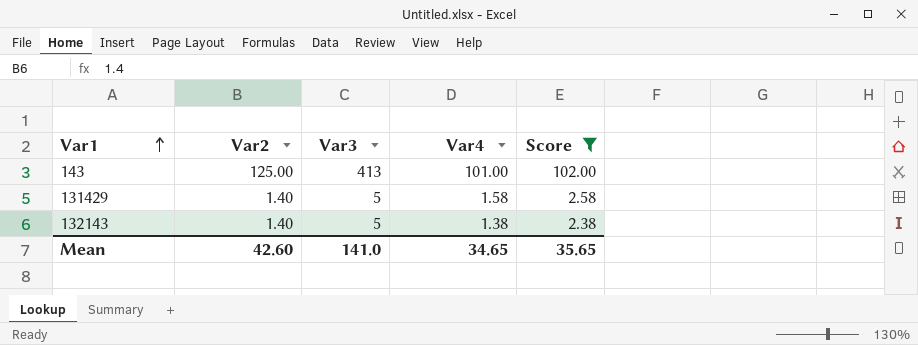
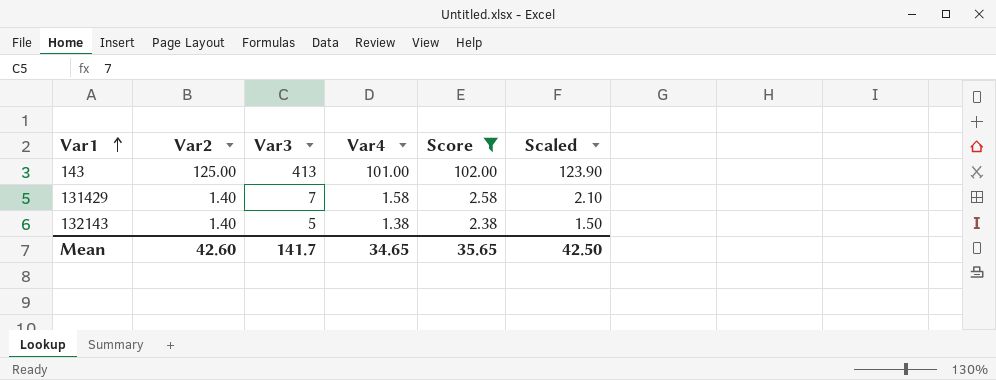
column Scaled | formula: none -> [Var3] * 0.3
131429 | Var3: 5 -> 7
Mean | Var3: 141.0 -> 141.7

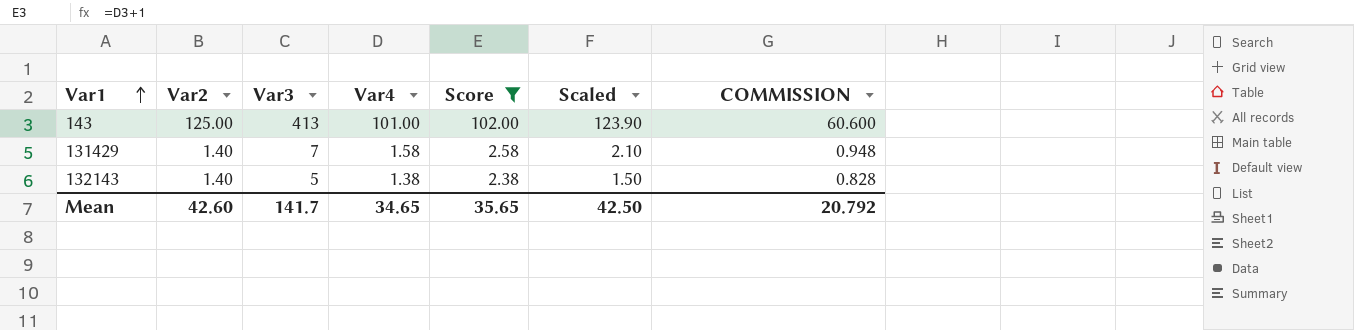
column COMMISSION | formula: none -> [Var4] * 0.6

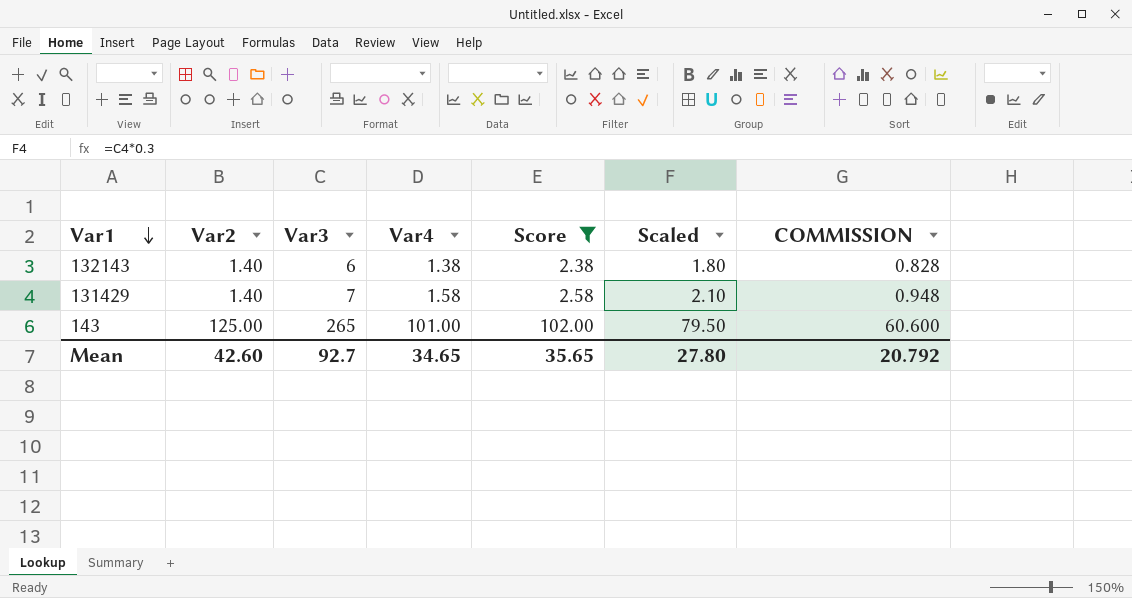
row order: Var1 ascending -> Var1 descending
132143 | Var3: 5 -> 6
132143 | Scaled: 1.50 -> 1.80
143 | Var3: 413 -> 265
143 | Scaled: 123.90 -> 79.50
Mean | Var3: 141.7 -> 92.7
Mean | Scaled: 42.50 -> 27.80

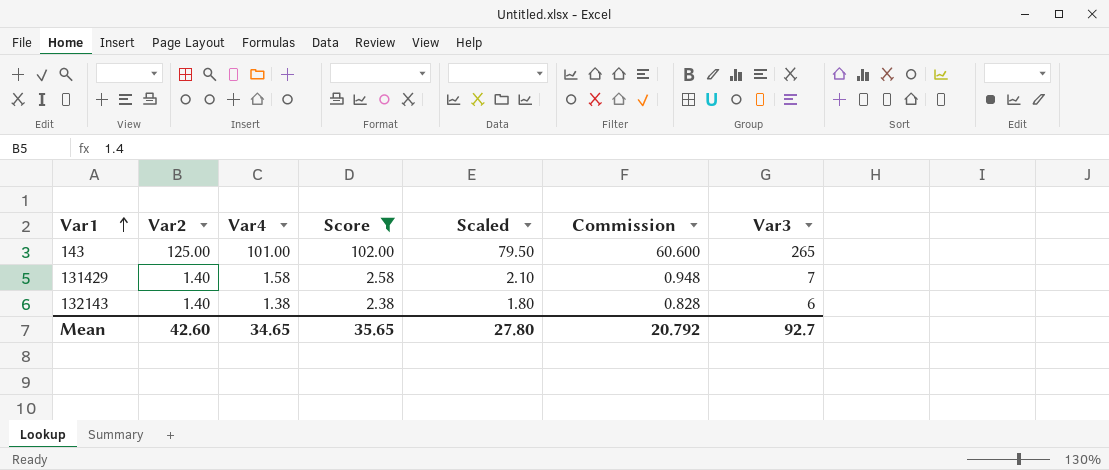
row order: Var1 descending -> Var1 ascending
column name: COMMISSION -> Commission
column Var3 | position: 3 -> 7

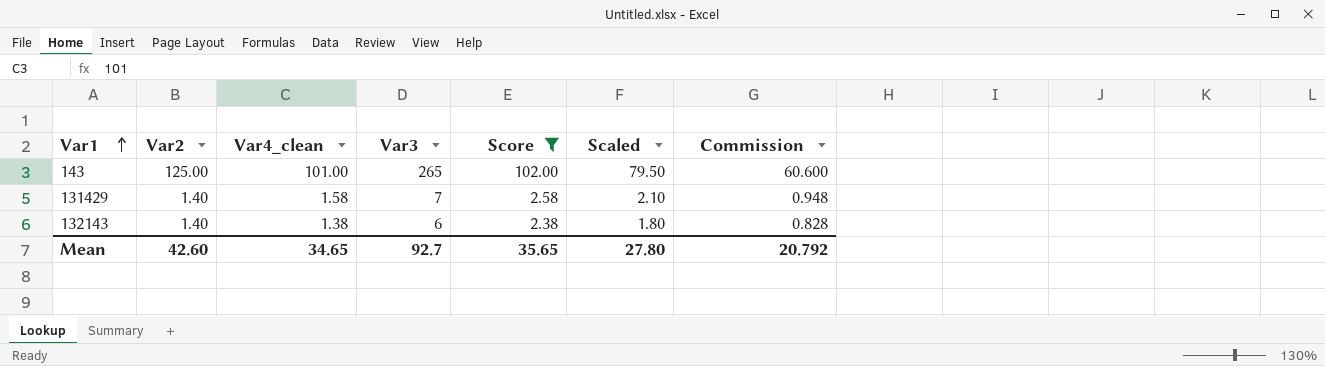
column name: Var4 -> Var4_clean
column Var3 | position: 7 -> 4

